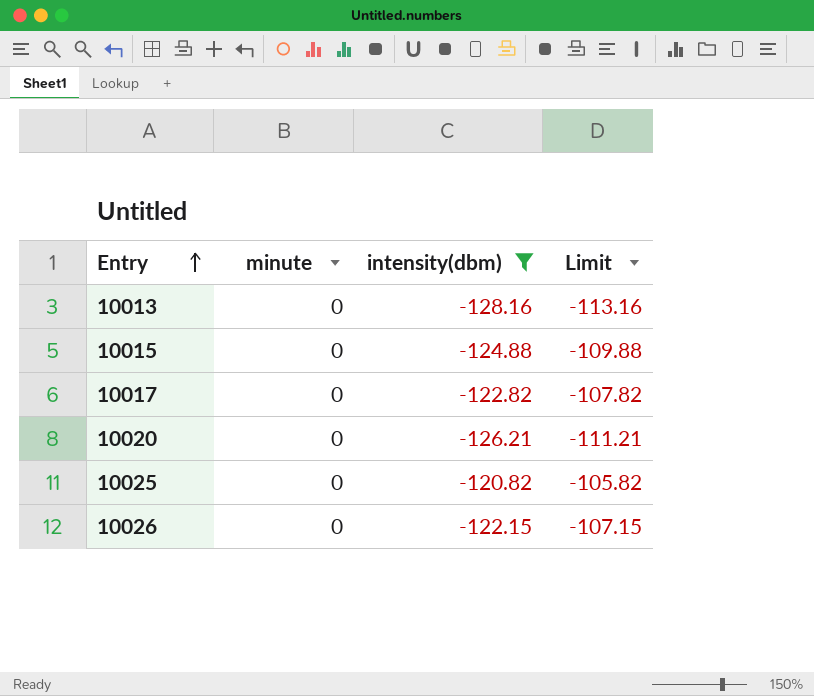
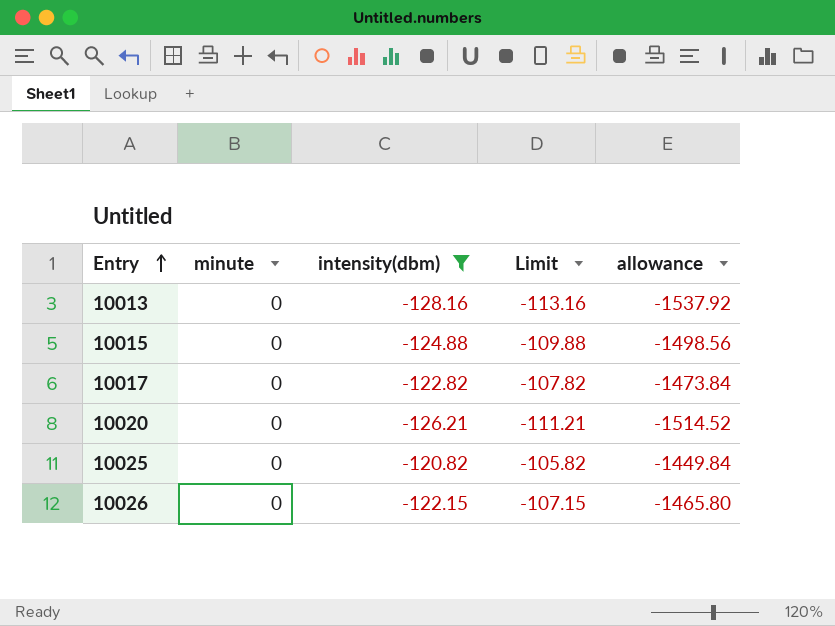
column allowance | formula: none -> [intensity(dbm)] * 12

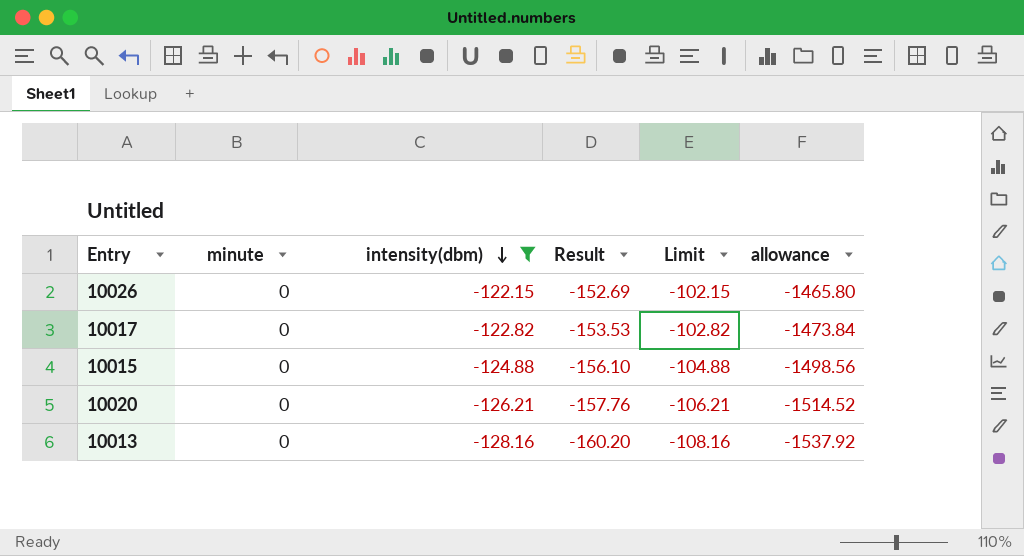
row order: Entry ascending -> intensity(dbm) descending
column Result | formula: none -> [intensity(dbm)] * 1.25
column Limit | formula: [intensity(dbm)] + 15 -> [intensity(dbm)] + 20
row 10025: 0 | -120.82 | -105.82 | -1449.84 -> none

